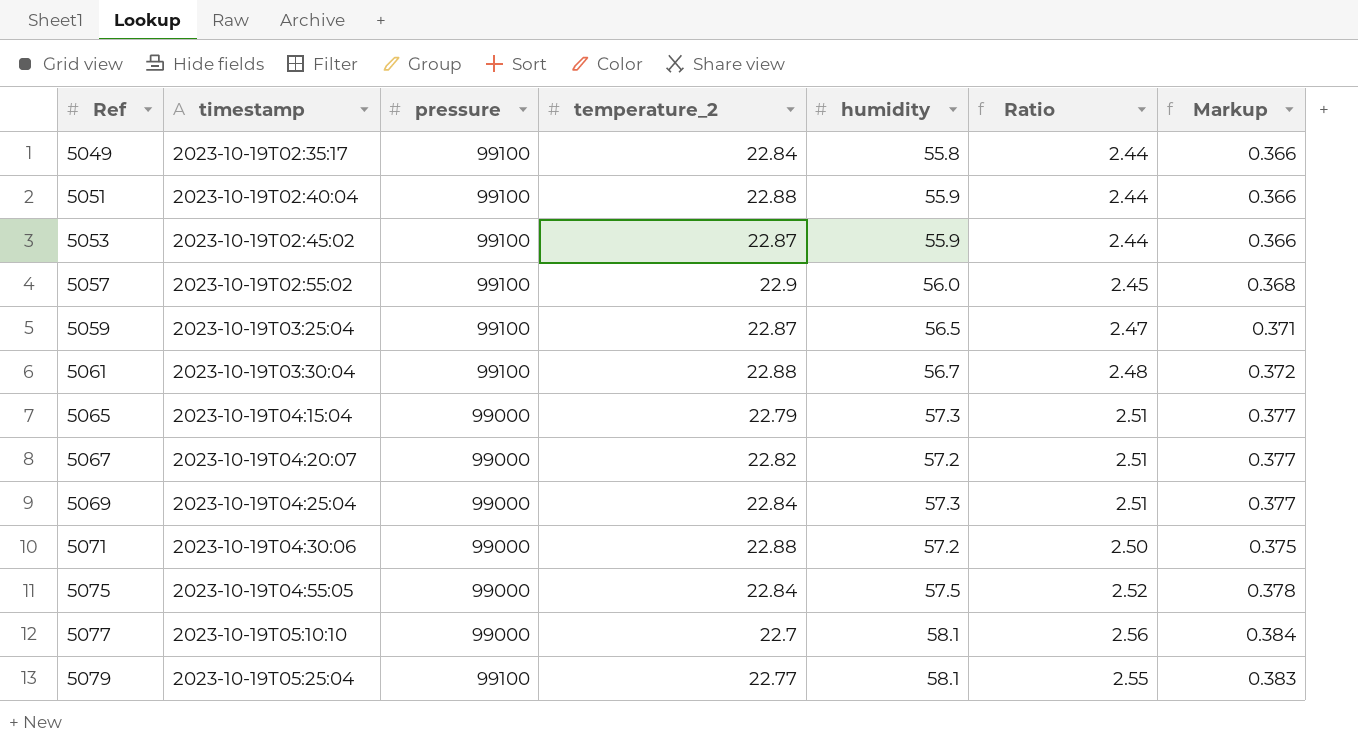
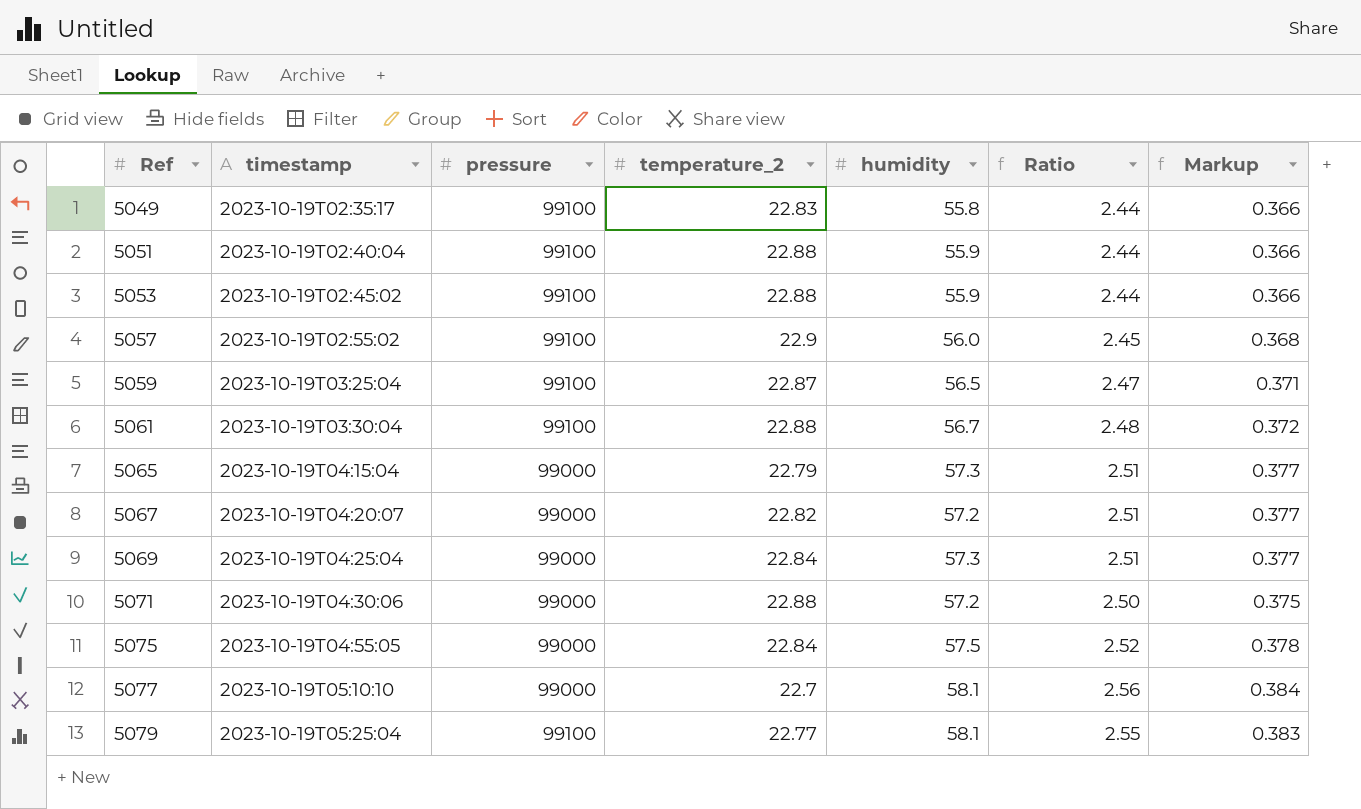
5049 | temperature_2: 22.84 -> 22.83
5053 | temperature_2: 22.87 -> 22.88

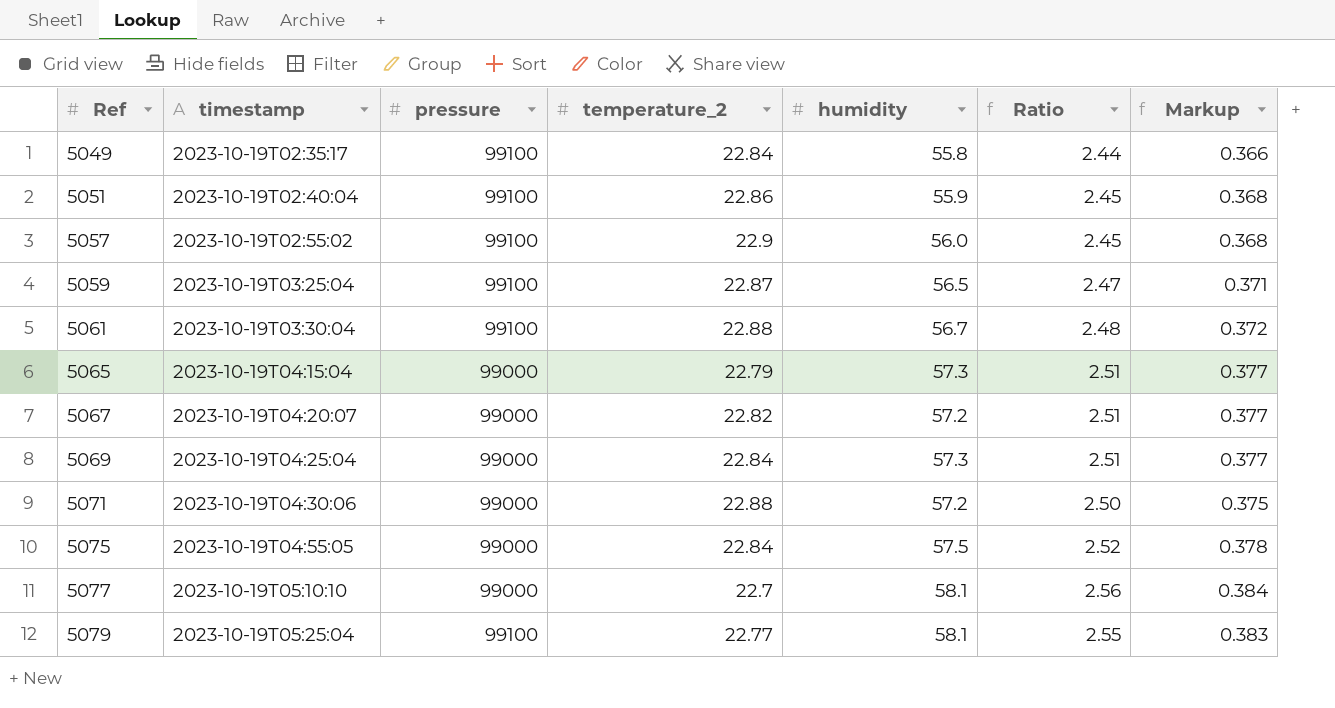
row 5053: 2023-10-19T02:45:02 | 99100 | 22.88 | 55.9 | 2.44 | 0.366 -> none
5049 | temperature_2: 22.83 -> 22.84
5051 | temperature_2: 22.88 -> 22.86
5051 | Ratio: 2.44 -> 2.45
5051 | Markup: 0.366 -> 0.368

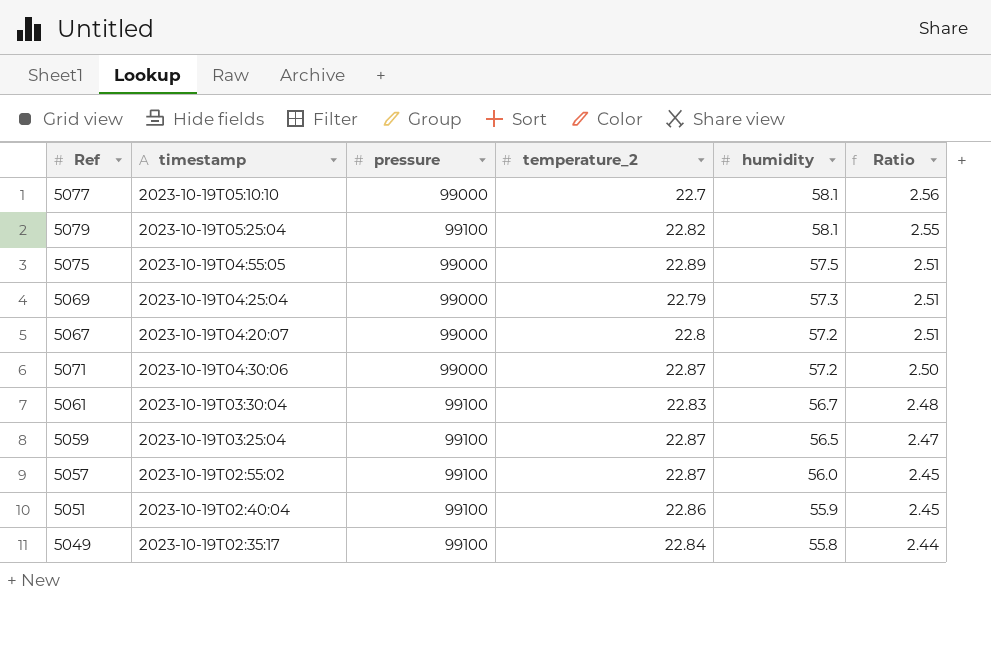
row order: Ref ascending -> humidity descending
column Markup | formula: [Ratio] * 0.15 -> none
row 5065: 2023-10-19T04:15:04 | 99000 | 22.79 | 57.3 | 2.51 | 0.377 -> none
5079 | temperature_2: 22.77 -> 22.82
5075 | temperature_2: 22.84 -> 22.89
5075 | Ratio: 2.52 -> 2.51
5069 | temperature_2: 22.84 -> 22.79
5067 | temperature_2: 22.82 -> 22.8
5071 | temperature_2: 22.88 -> 22.87
5061 | temperature_2: 22.88 -> 22.83
5057 | temperature_2: 22.9 -> 22.87

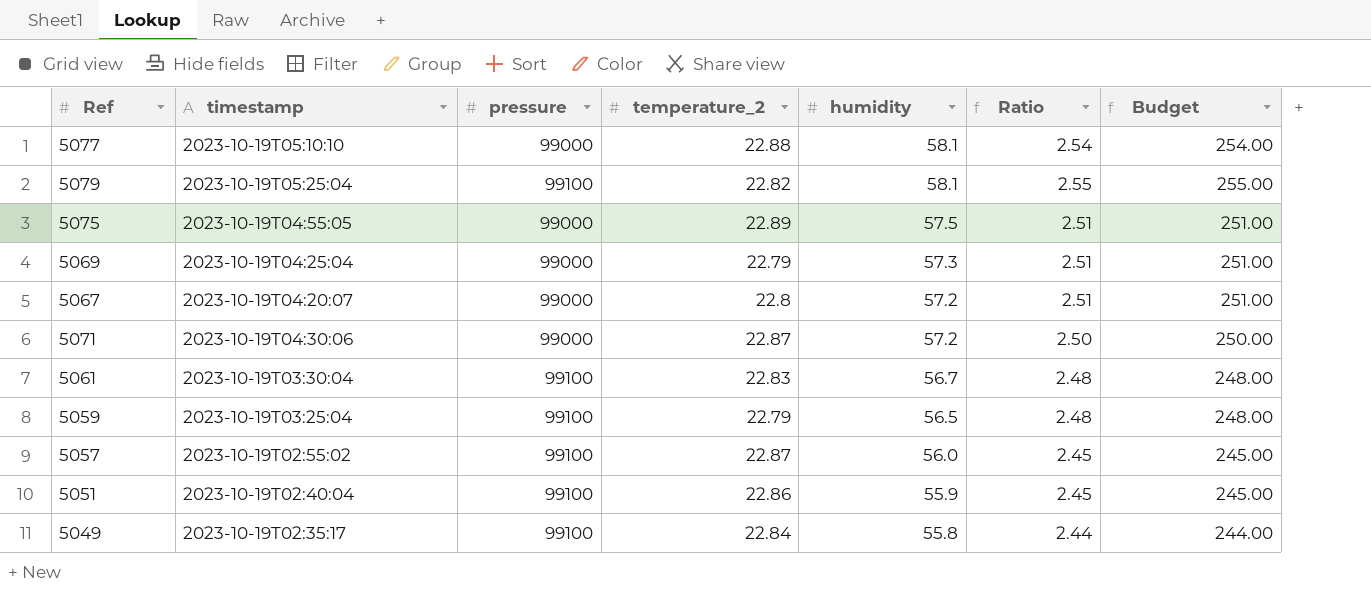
column Budget | formula: none -> [Ratio] * 100
5077 | temperature_2: 22.7 -> 22.88
5077 | Ratio: 2.56 -> 2.54
5059 | temperature_2: 22.87 -> 22.79
5059 | Ratio: 2.47 -> 2.48

